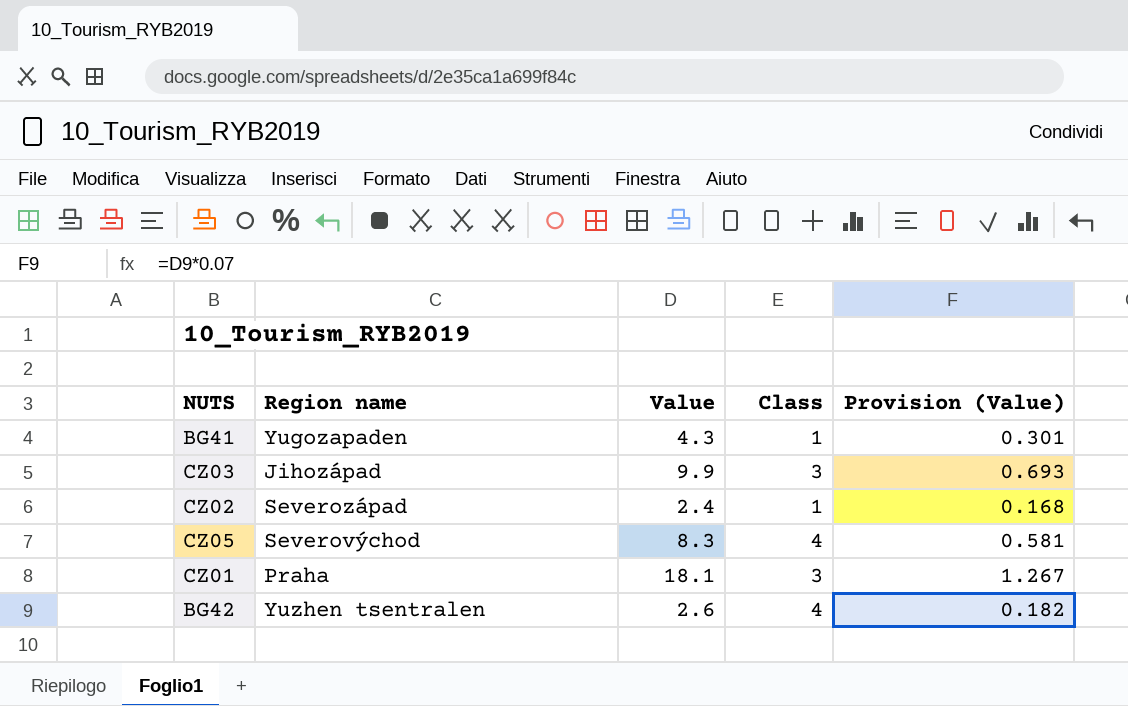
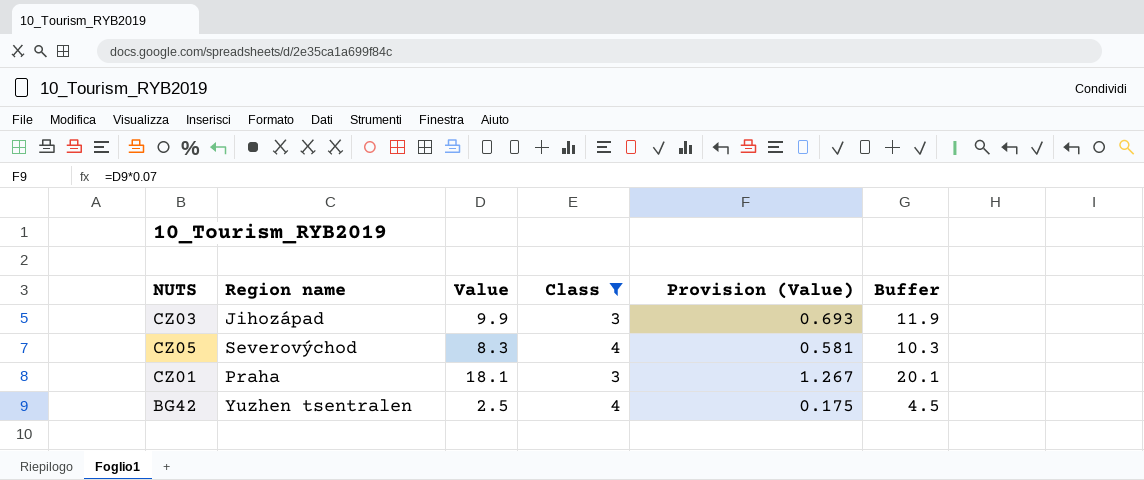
filter: none -> Class != 1
column Buffer | formula: none -> [Value] + 2
BG42 | Value: 2.6 -> 2.5
BG42 | Provision (Value): 0.182 -> 0.175

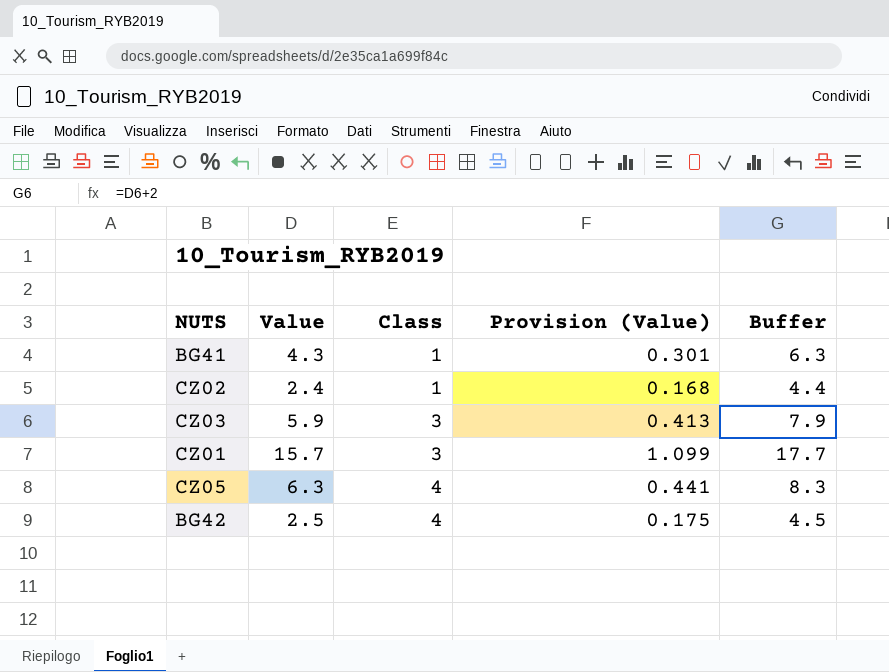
filter: Class != 1 -> none
row order: none -> Class ascending
column Region name | position: 2 -> none
CZ03 | Value: 9.9 -> 5.9
CZ03 | Provision (Value): 0.693 -> 0.413
CZ03 | Buffer: 11.9 -> 7.9
CZ01 | Value: 18.1 -> 15.7
CZ01 | Provision (Value): 1.267 -> 1.099
CZ01 | Buffer: 20.1 -> 17.7
CZ05 | Value: 8.3 -> 6.3
CZ05 | Provision (Value): 0.581 -> 0.441
CZ05 | Buffer: 10.3 -> 8.3

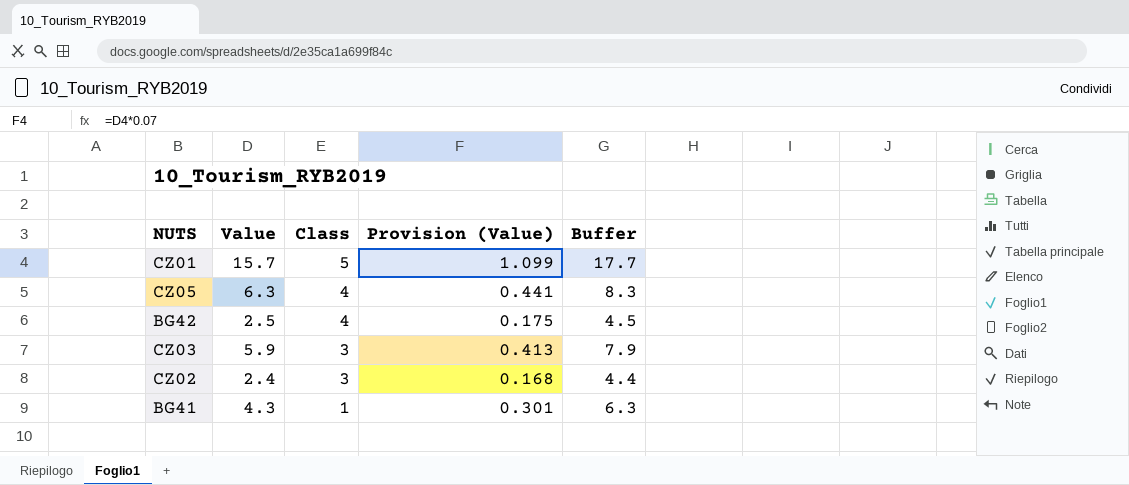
row order: Class ascending -> Class descending
CZ01 | Class: 3 -> 5
CZ02 | Class: 1 -> 3

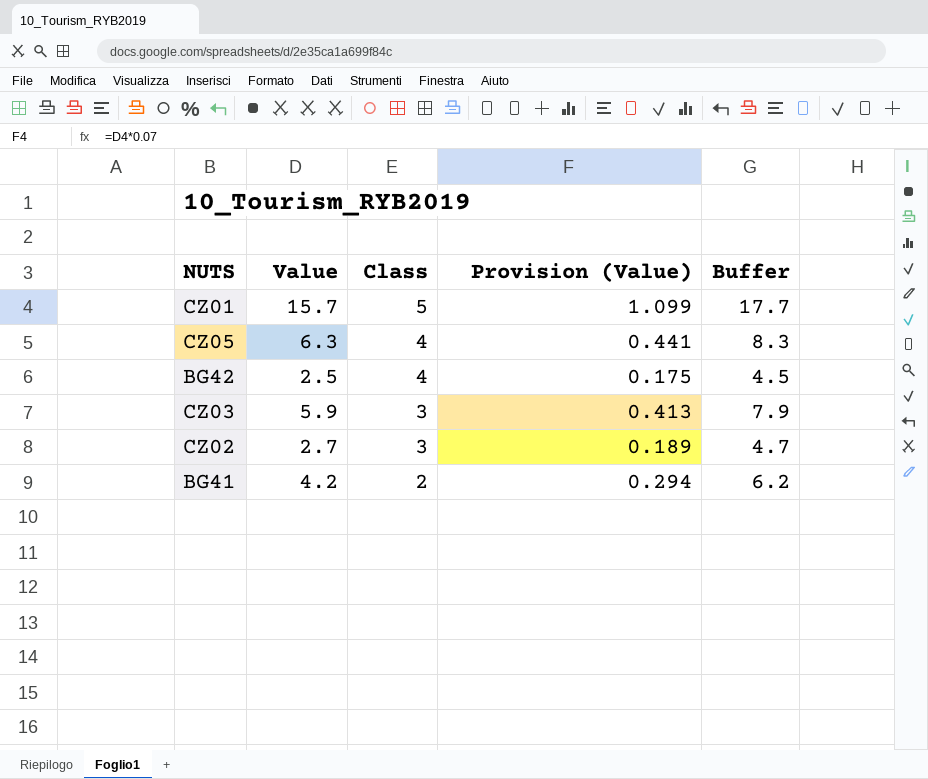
CZ02 | Value: 2.4 -> 2.7
CZ02 | Provision (Value): 0.168 -> 0.189
CZ02 | Buffer: 4.4 -> 4.7
BG41 | Value: 4.3 -> 4.2
BG41 | Class: 1 -> 2
BG41 | Provision (Value): 0.301 -> 0.294
BG41 | Buffer: 6.3 -> 6.2

